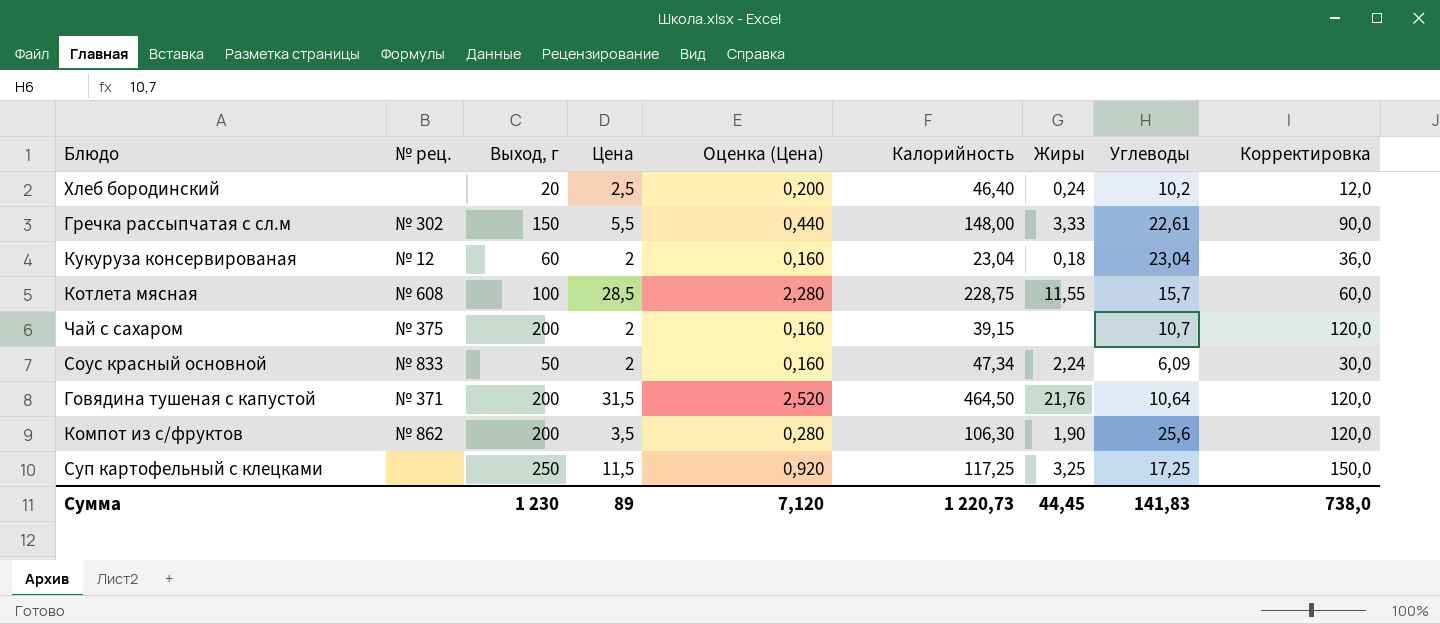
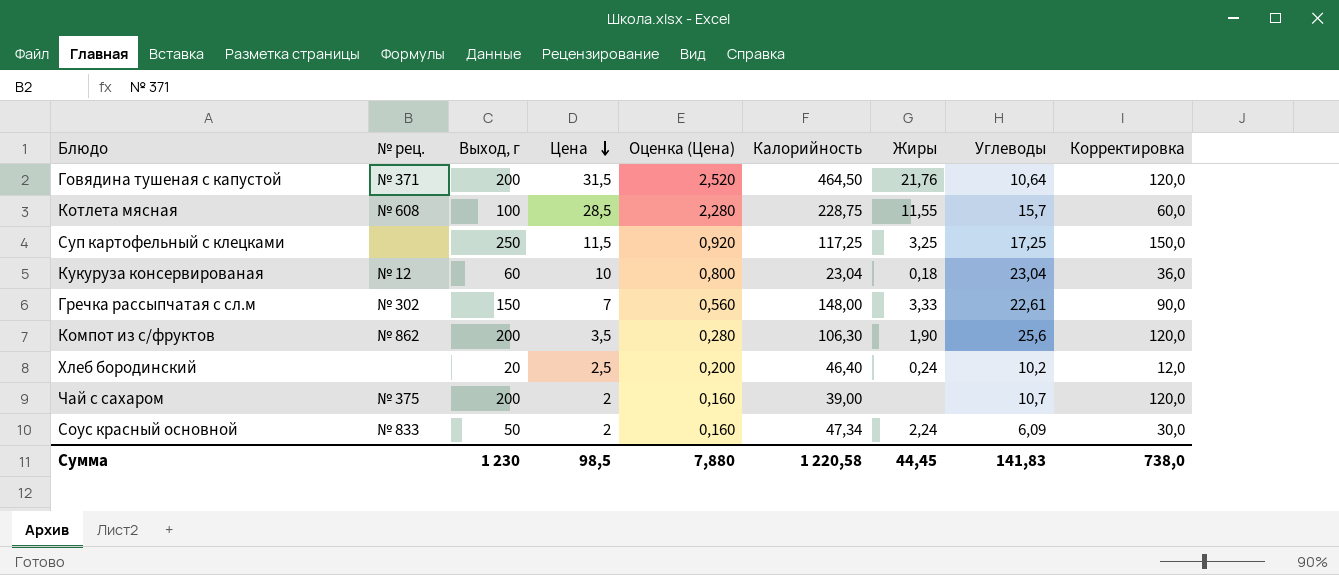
row order: none -> Цена descending
Кукуруза консервированая | Цена: 2 -> 10
Кукуруза консервированая | Оценка (Цена): 0,160 -> 0,800
Гречка рассыпчатая с сл.м | Цена: 5,5 -> 7
Гречка рассыпчатая с сл.м | Оценка (Цена): 0,440 -> 0,560
Чай с сахаром | Калорийность: 39,15 -> 39,00
Сумма | Цена: 89 -> 98,5
Сумма | Оценка (Цена): 7,120 -> 7,880
Сумма | Калорийность: 1 220,73 -> 1 220,58

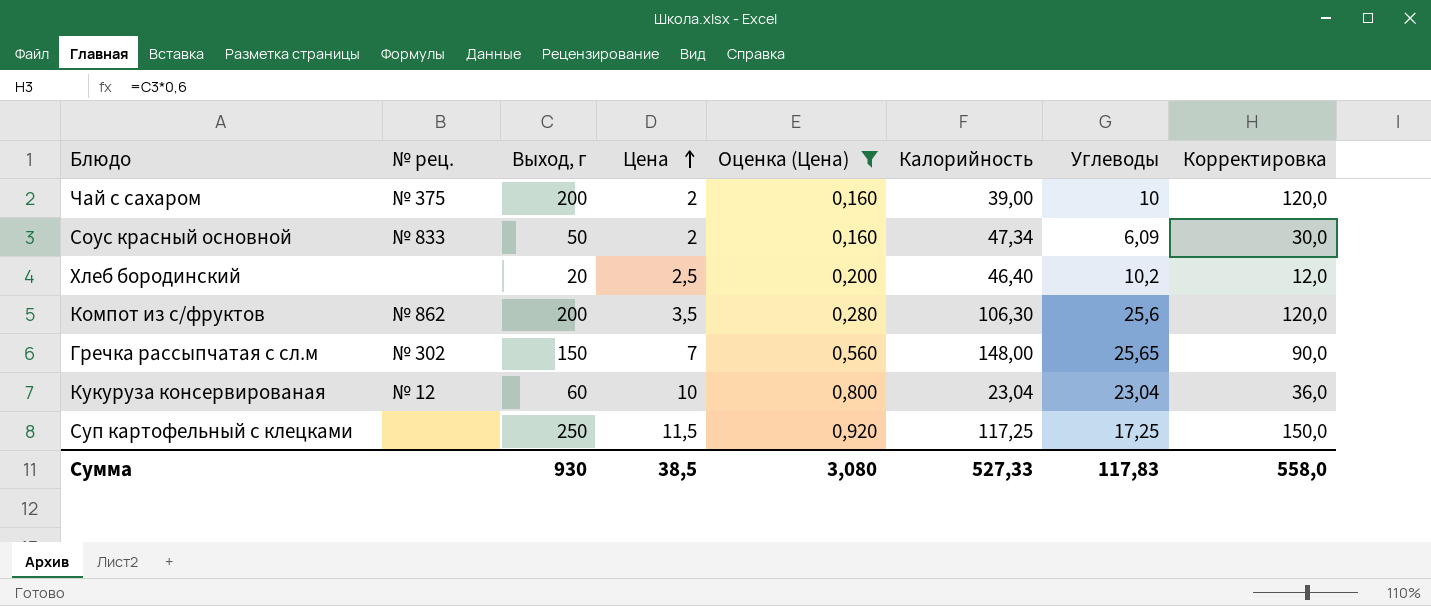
filter: none -> Оценка (Цена) <= 0,920
row order: Цена descending -> Цена ascending
column Жиры | position: 7 -> none
Чай с сахаром | Углеводы: 10,7 -> 10
Гречка рассыпчатая с сл.м | Углеводы: 22,61 -> 25,65
Сумма | Выход, г: 1 230 -> 930
Сумма | Цена: 98,5 -> 38,5
Сумма | Оценка (Цена): 7,880 -> 3,080
Сумма | Калорийность: 1 220,58 -> 527,33
Сумма | Углеводы: 141,83 -> 117,83
Сумма | Корректировка: 738,0 -> 558,0

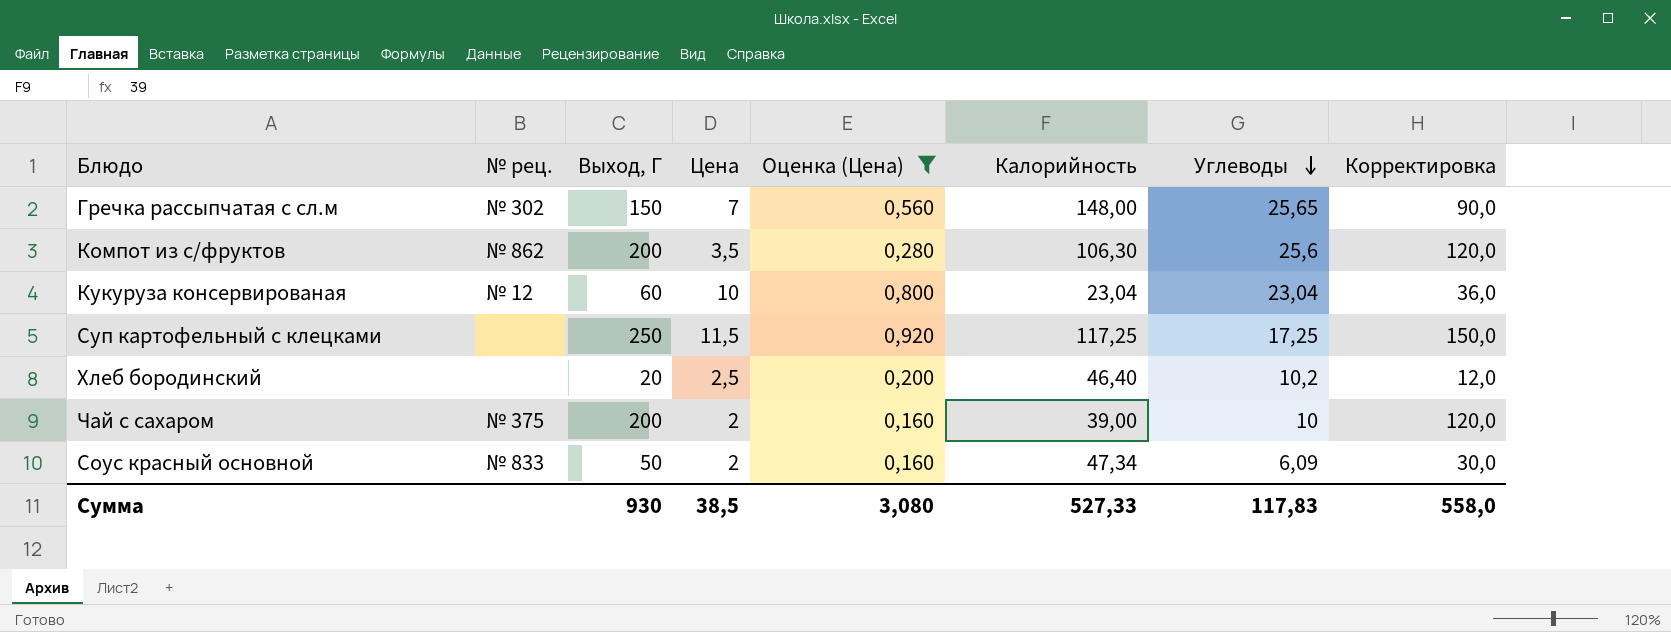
row order: Цена ascending -> Углеводы descending
column name: Выход, г -> Выход, Г

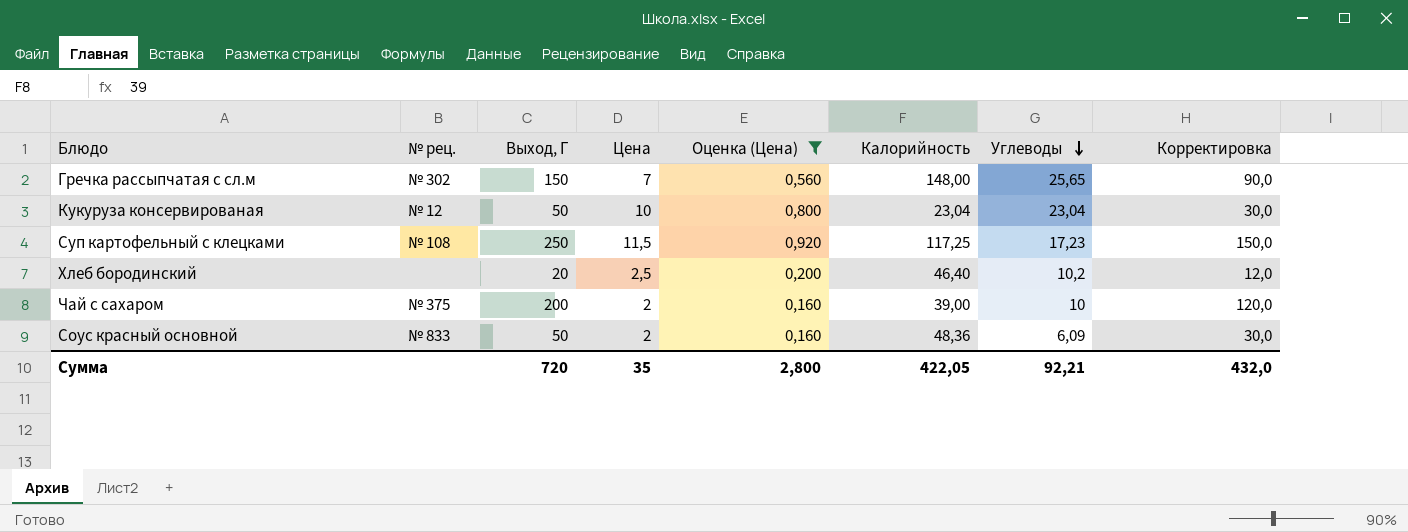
row Компот из с/фруктов: № 862 | 200 | 3,5 | 0,280 | 106,30 | 25,6 | 120,0 -> none
Кукуруза консервированая | Выход, Г: 60 -> 50
Кукуруза консервированая | Корректировка: 36,0 -> 30,0
Суп картофельный с клецками | № рец.: none -> № 108
Суп картофельный с клецками | Углеводы: 17,25 -> 17,23
Соус красный основной | Калорийность: 47,34 -> 48,36
Сумма | Выход, Г: 930 -> 720
Сумма | Цена: 38,5 -> 35
Сумма | Оценка (Цена): 3,080 -> 2,800
Сумма | Калорийность: 527,33 -> 422,05
Сумма | Углеводы: 117,83 -> 92,21
Сумма | Корректировка: 558,0 -> 432,0

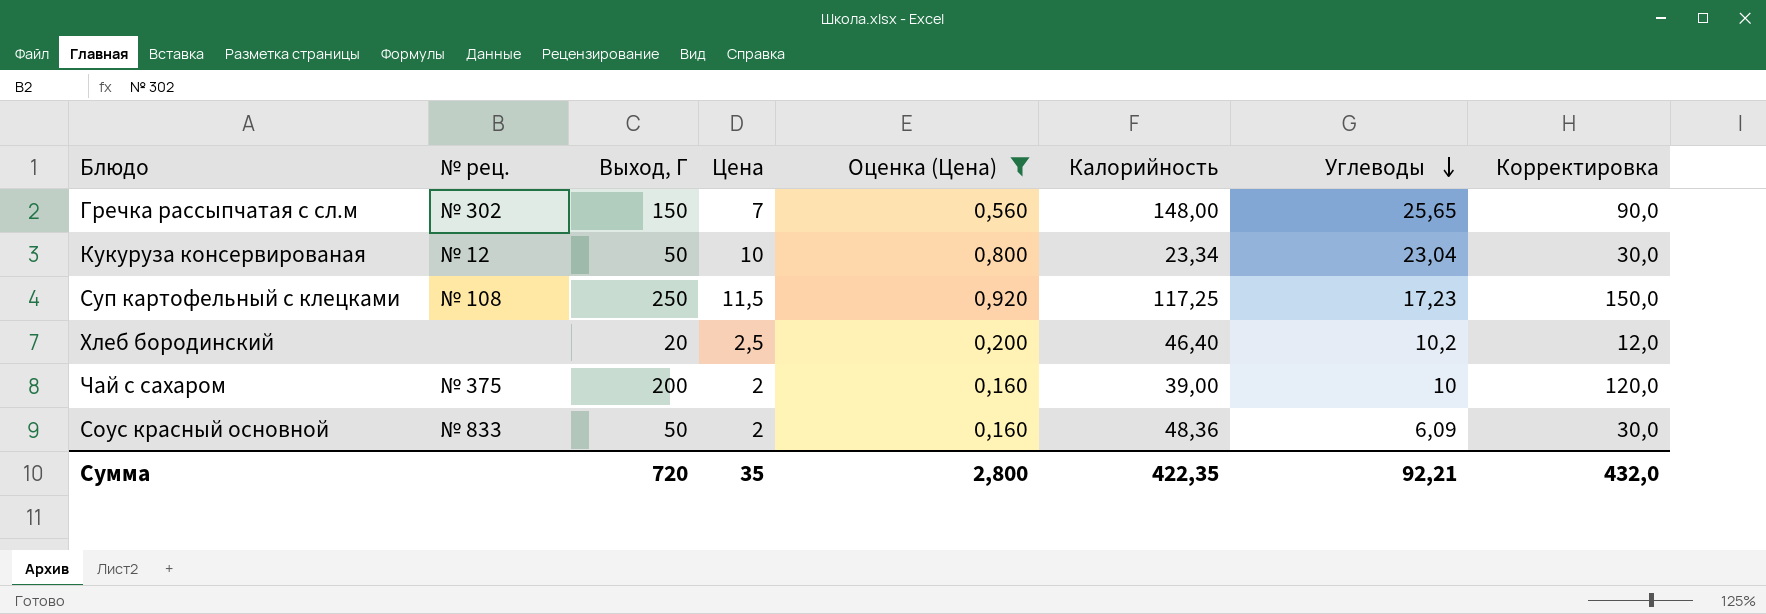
Кукуруза консервированая | Калорийность: 23,04 -> 23,34
Сумма | Калорийность: 422,05 -> 422,35

